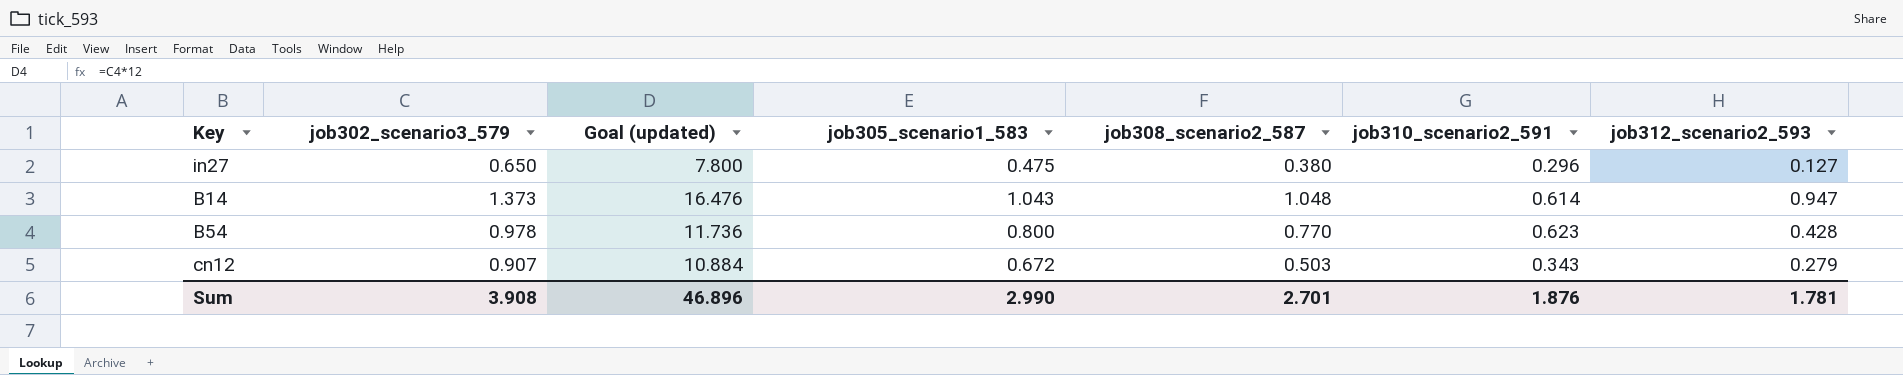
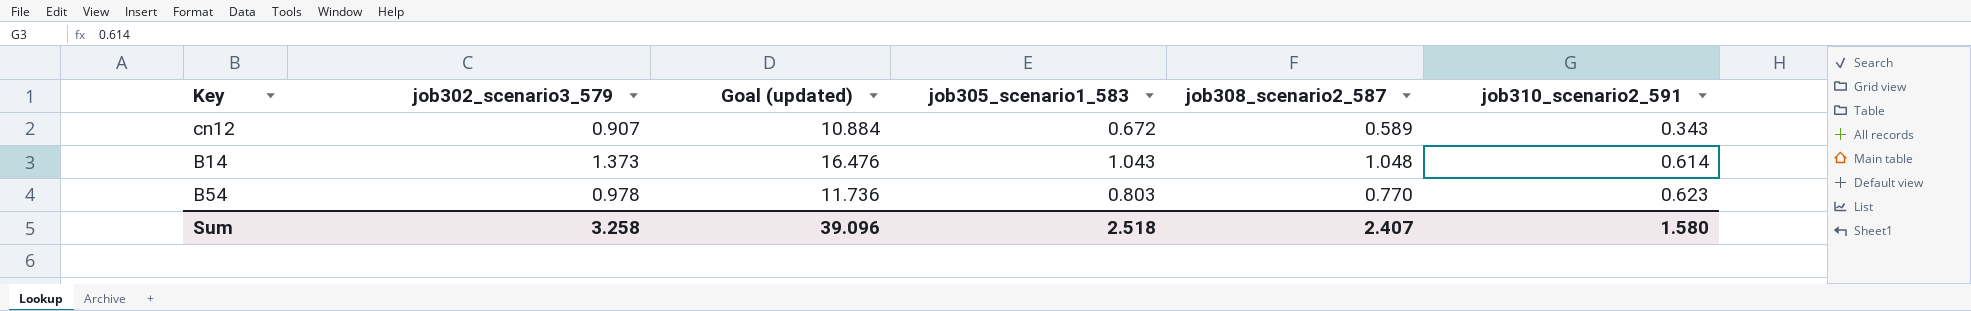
row order: none -> job310_scenario2_591 ascending
column job312_scenario2_593 | position: 7 -> none
row in27: 0.650 | 7.800 | 0.475 | 0.380 | 0.296 | 0.127 -> none
cn12 | job308_scenario2_587: 0.503 -> 0.589
B54 | job305_scenario1_583: 0.800 -> 0.803
Sum | job302_scenario3_579: 3.908 -> 3.258
Sum | Goal (updated): 46.896 -> 39.096
Sum | job305_scenario1_583: 2.990 -> 2.518
Sum | job308_scenario2_587: 2.701 -> 2.407
Sum | job310_scenario2_591: 1.876 -> 1.580

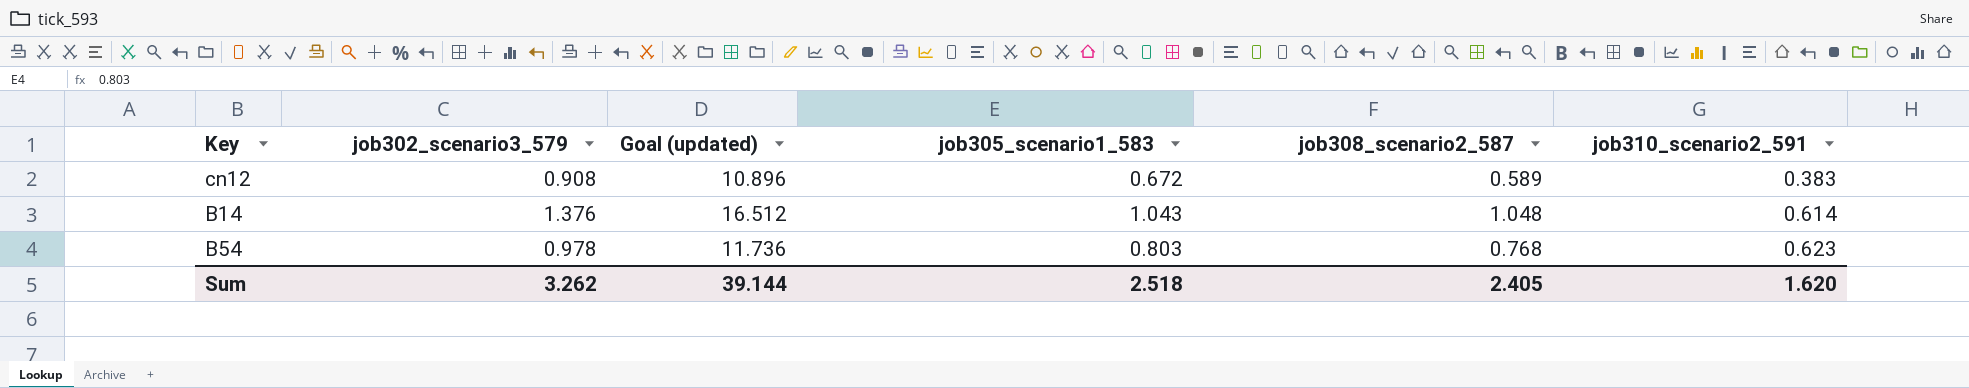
cn12 | job302_scenario3_579: 0.907 -> 0.908
cn12 | Goal (updated): 10.884 -> 10.896
cn12 | job310_scenario2_591: 0.343 -> 0.383
B14 | job302_scenario3_579: 1.373 -> 1.376
B14 | Goal (updated): 16.476 -> 16.512
B54 | job308_scenario2_587: 0.770 -> 0.768
Sum | job302_scenario3_579: 3.258 -> 3.262
Sum | Goal (updated): 39.096 -> 39.144
Sum | job308_scenario2_587: 2.407 -> 2.405
Sum | job310_scenario2_591: 1.580 -> 1.620

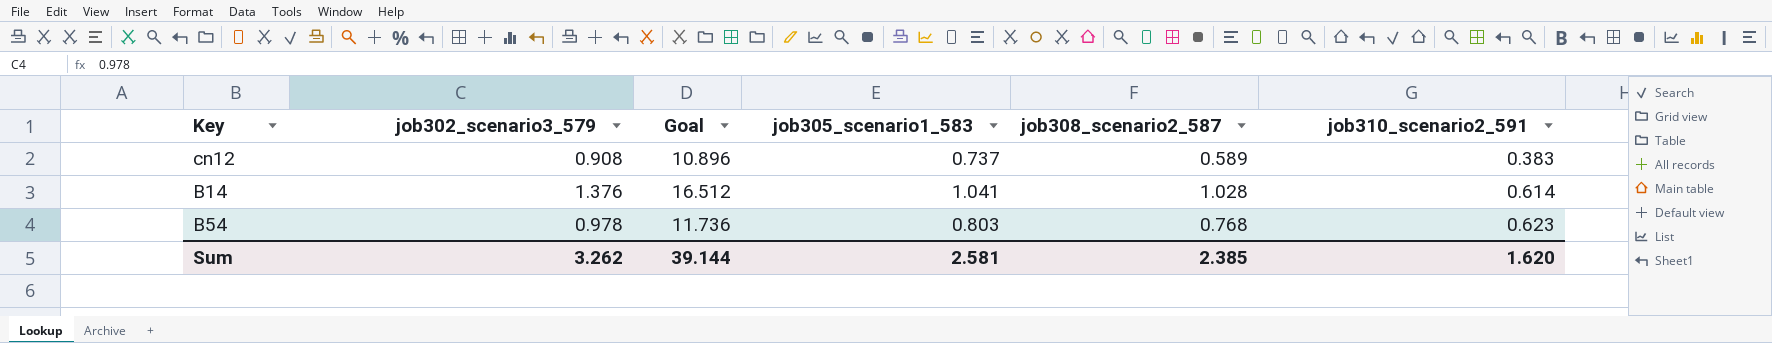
column name: Goal (updated) -> Goal
cn12 | job305_scenario1_583: 0.672 -> 0.737
B14 | job305_scenario1_583: 1.043 -> 1.041
B14 | job308_scenario2_587: 1.048 -> 1.028
Sum | job305_scenario1_583: 2.518 -> 2.581
Sum | job308_scenario2_587: 2.405 -> 2.385

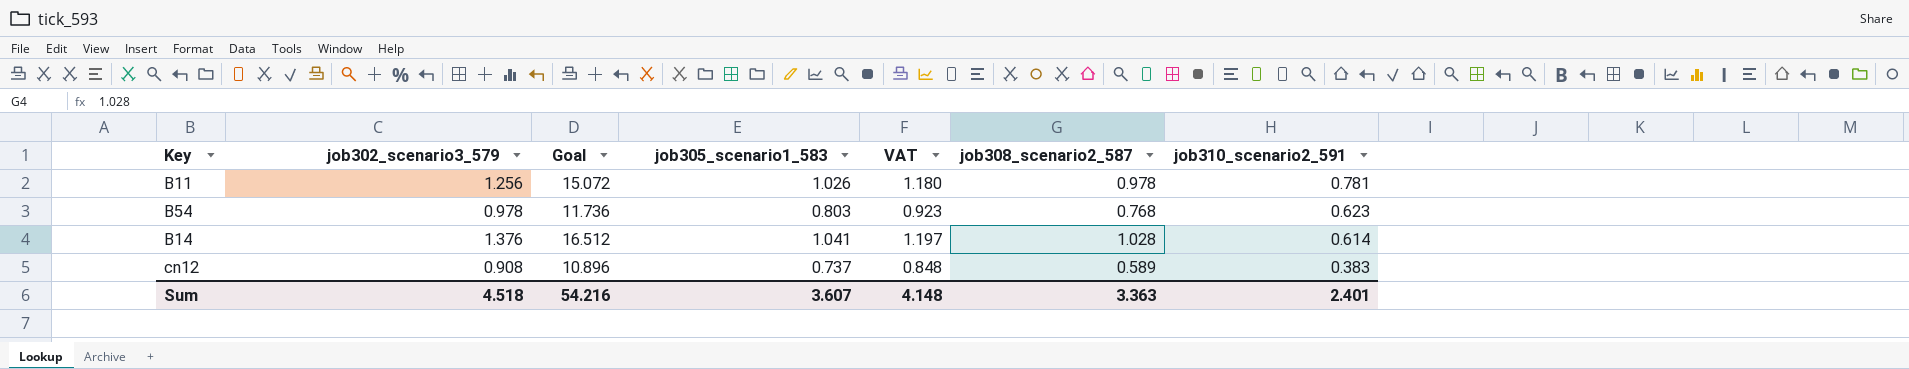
row order: job310_scenario2_591 ascending -> job310_scenario2_591 descending
column VAT | formula: none -> [job305_scenario1_583] * 1.15
row B11: none -> 1.256 | 15.072 | 1.026 | 1.180 | 0.978 | 0.781
Sum | job302_scenario3_579: 3.262 -> 4.518
Sum | Goal: 39.144 -> 54.216
Sum | job305_scenario1_583: 2.581 -> 3.607
Sum | job308_scenario2_587: 2.385 -> 3.363
Sum | job310_scenario2_591: 1.620 -> 2.401

